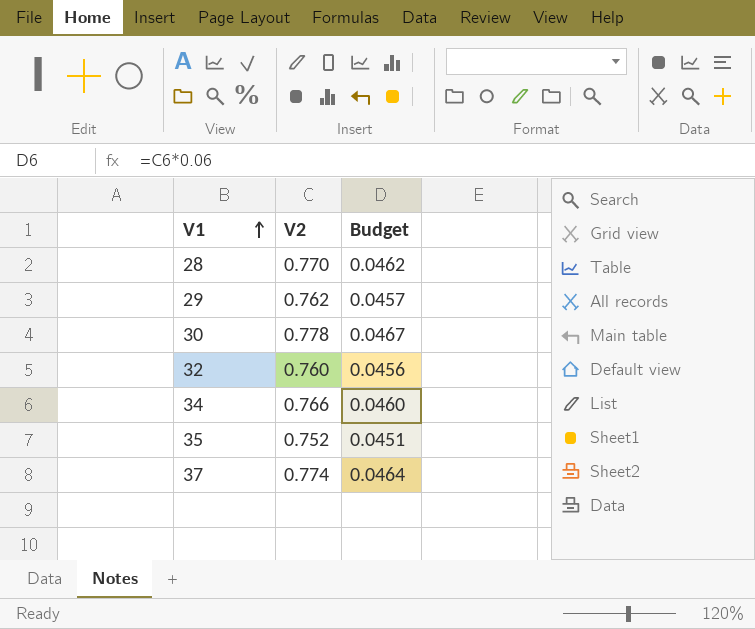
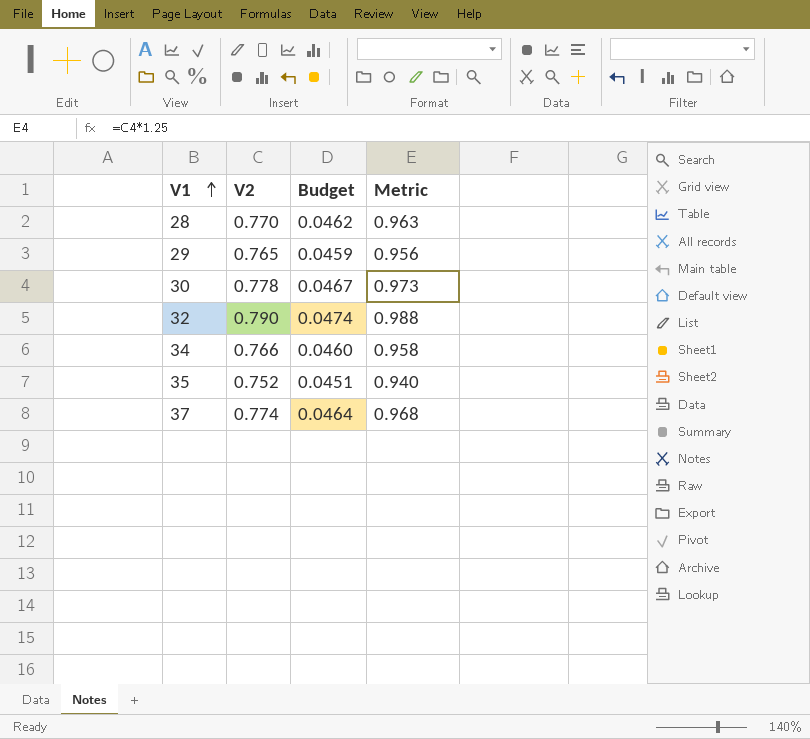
column Metric | formula: none -> [V2] * 1.25
29 | V2: 0.762 -> 0.765
29 | Budget: 0.0457 -> 0.0459
32 | V2: 0.760 -> 0.790
32 | Budget: 0.0456 -> 0.0474

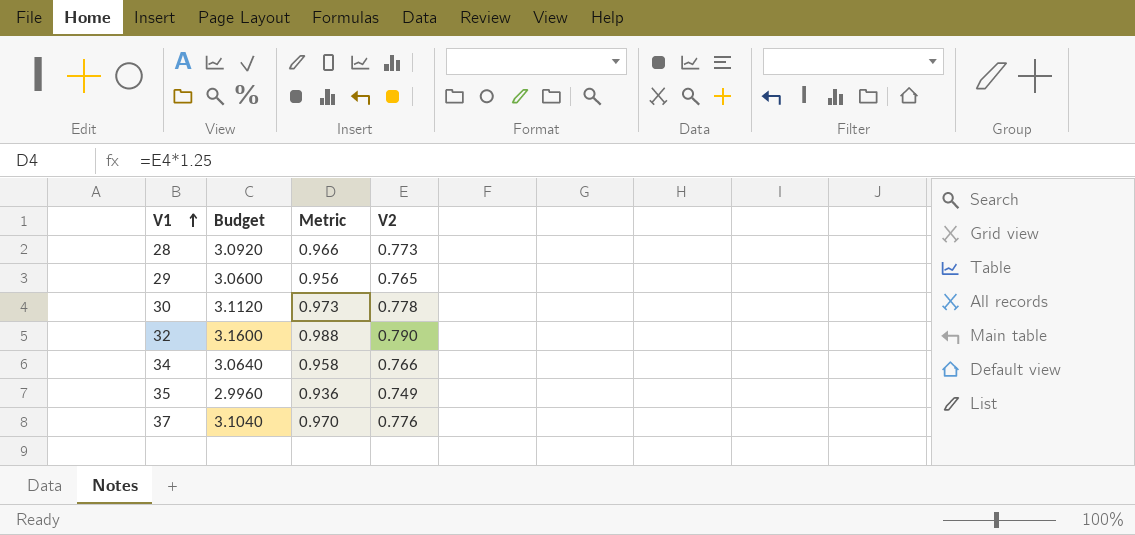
column Budget | formula: [V2] * 0.06 -> [V2] * 4
column V2 | position: 2 -> 4
28 | Metric: 0.963 -> 0.966
28 | V2: 0.770 -> 0.773
35 | Metric: 0.940 -> 0.936
35 | V2: 0.752 -> 0.749
37 | Metric: 0.968 -> 0.970
37 | V2: 0.774 -> 0.776

